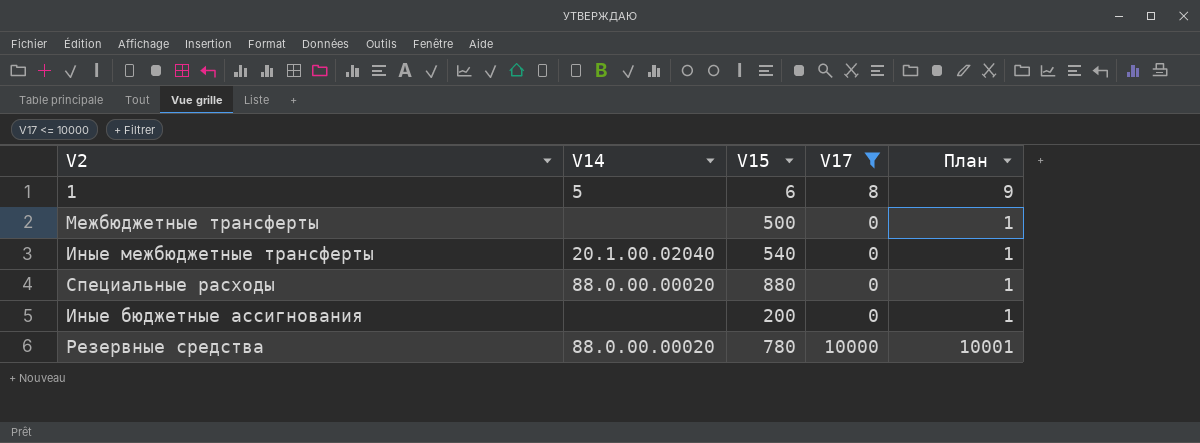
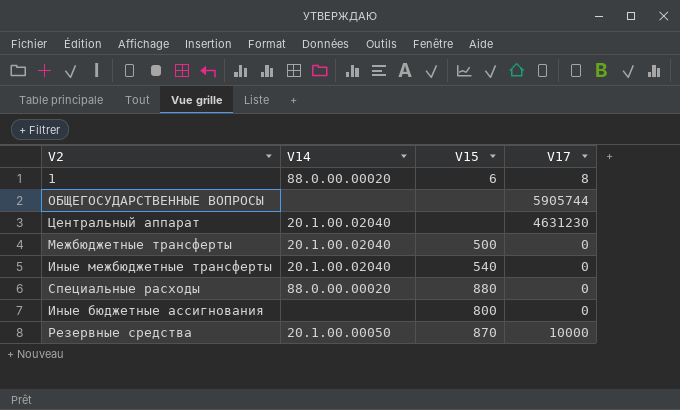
filter: V17 <= 10000 -> none
column План | formula: [V17] + 1 -> none
1 | V14: 5 -> 88.0.00.00020
Межбюджетные трансферты | V14: none -> 20.1.00.02040
Иные бюджетные ассигнования | V15: 200 -> 800
Резервные средства | V14: 88.0.00.00020 -> 20.1.00.00050
Резервные средства | V15: 780 -> 870

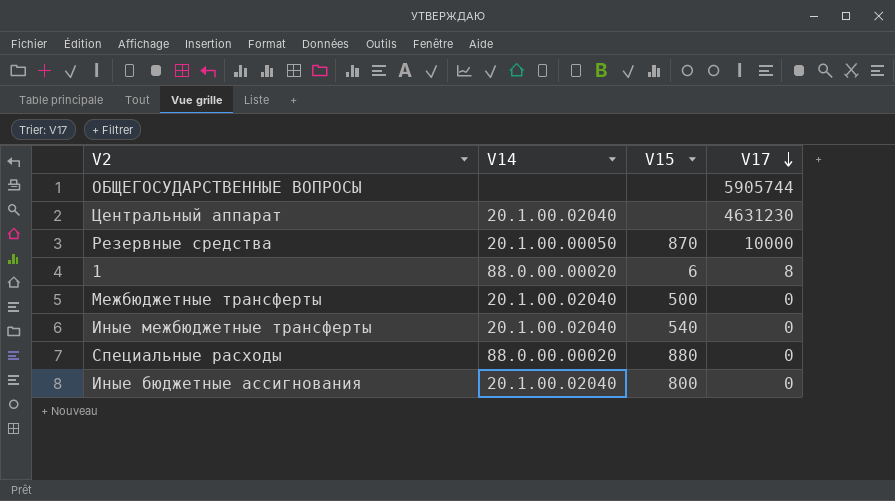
row order: none -> V17 descending
Иные бюджетные ассигнования | V14: none -> 20.1.00.02040

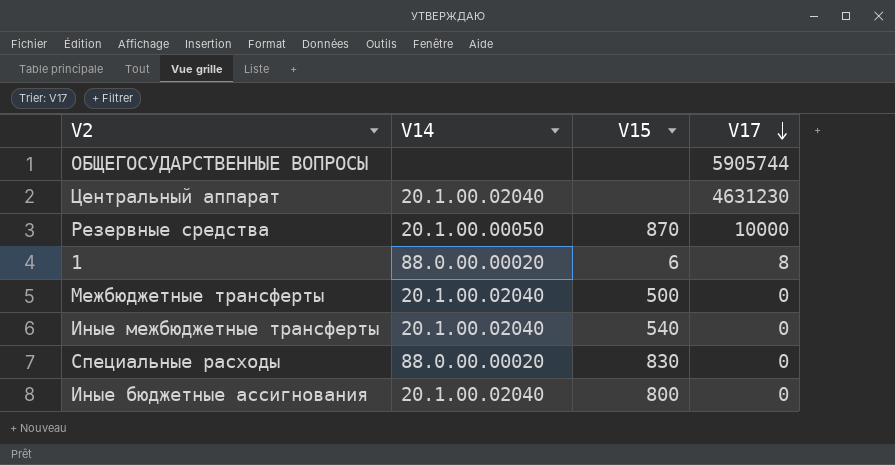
Специальные расходы | V15: 880 -> 830

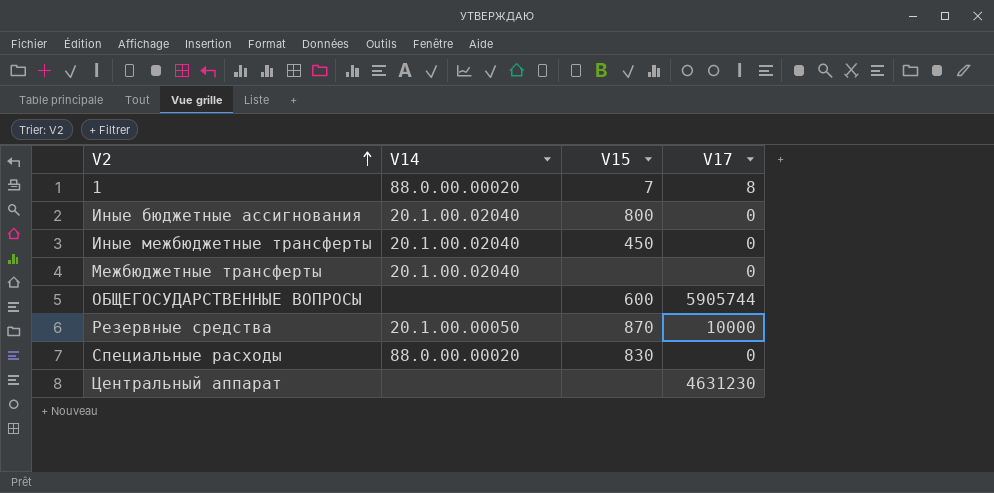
row order: V17 descending -> V2 ascending
1 | V15: 6 -> 7
Иные межбюджетные трансферты | V15: 540 -> 450
Межбюджетные трансферты | V15: 500 -> none
ОБЩЕГОСУДАРСТВЕННЫЕ ВОПРОСЫ | V15: none -> 600
Центральный аппарат | V14: 20.1.00.02040 -> none

